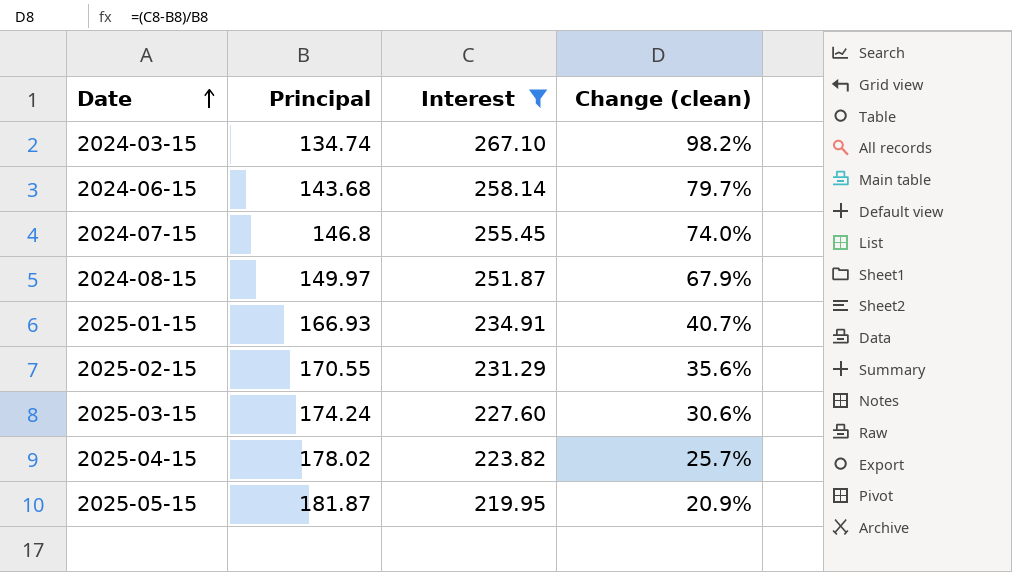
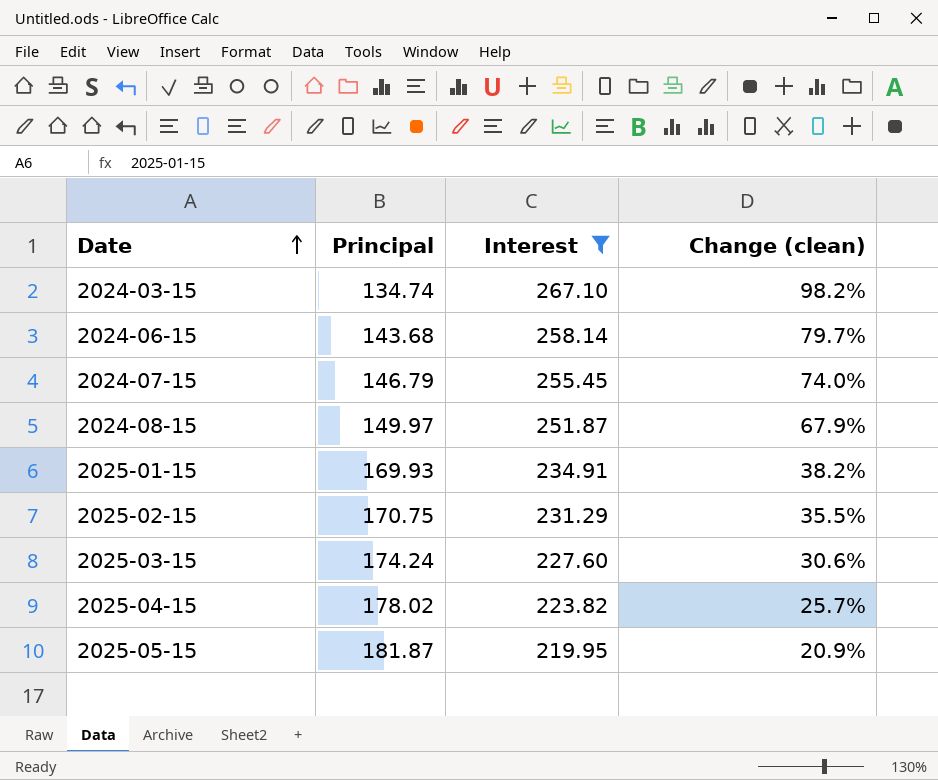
2024-07-15 | Principal: 146.8 -> 146.79
2025-01-15 | Principal: 166.93 -> 169.93
2025-01-15 | Change (clean): 40.7% -> 38.2%
2025-02-15 | Principal: 170.55 -> 170.75
2025-02-15 | Change (clean): 35.6% -> 35.5%

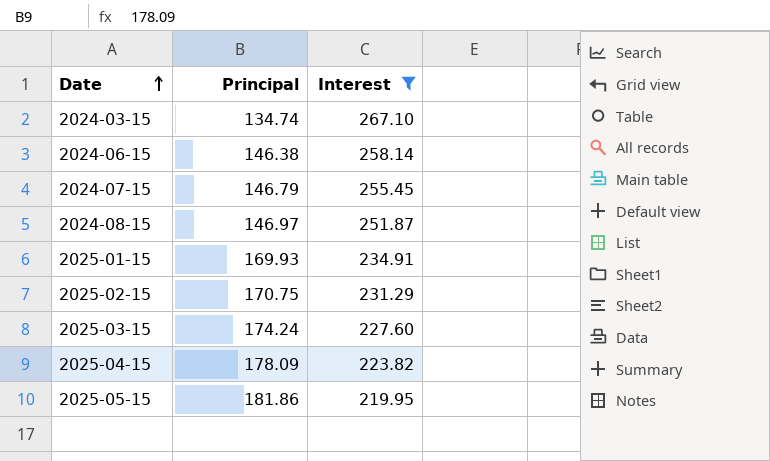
column Change (clean) | formula: ([Interest] - [Principal]) / [Principal] -> none
2024-06-15 | Principal: 143.68 -> 146.38
2024-08-15 | Principal: 149.97 -> 146.97
2025-04-15 | Principal: 178.02 -> 178.09
2025-05-15 | Principal: 181.87 -> 181.86

